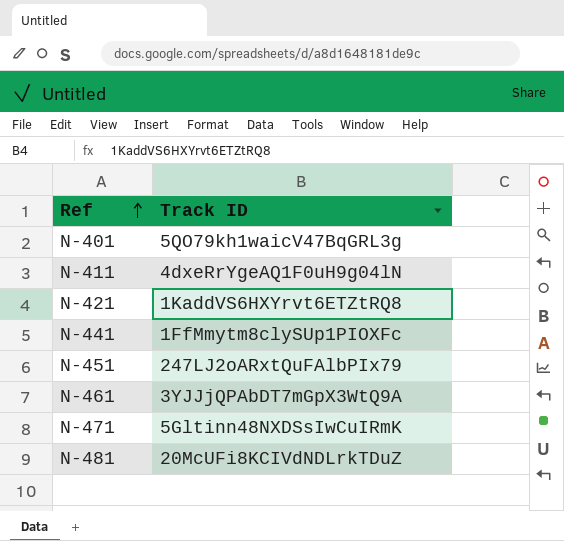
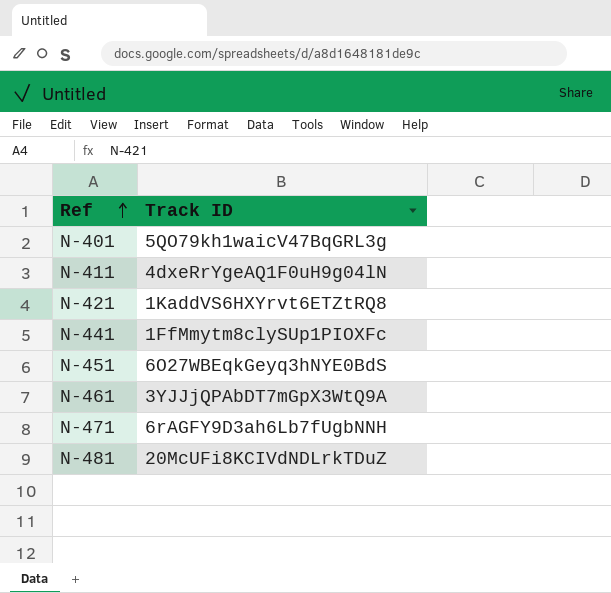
N-451 | Track ID: 247LJ2oARxtQuFAlbPIx79 -> 6O27WBEqkGeyq3hNYE0BdS
N-471 | Track ID: 5Gltinn48NXDSsIwCuIRmK -> 6rAGFY9D3ah6Lb7fUgbNNH

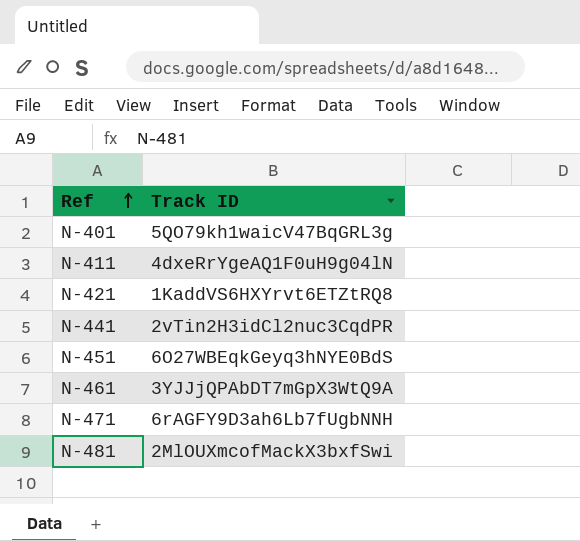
N-441 | Track ID: 1FfMmytm8clySUp1PIOXFc -> 2vTin2H3idCl2nuc3CqdPR
N-481 | Track ID: 20McUFi8KCIVdNDLrkTDuZ -> 2MlOUXmcofMackX3bxfSwi

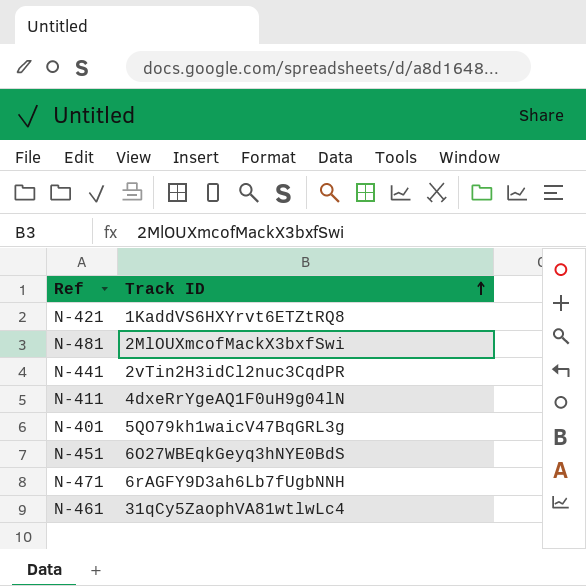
row order: Ref ascending -> Track ID ascending
N-461 | Track ID: 3YJJjQPAbDT7mGpX3WtQ9A -> 31qCy5ZaophVA81wtlwLc4

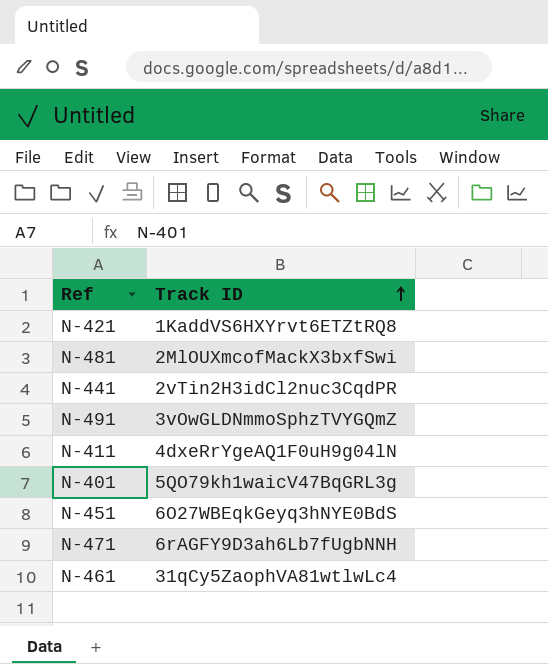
row N-491: none -> 3vOwGLDNmmoSphzTVYGQmZ

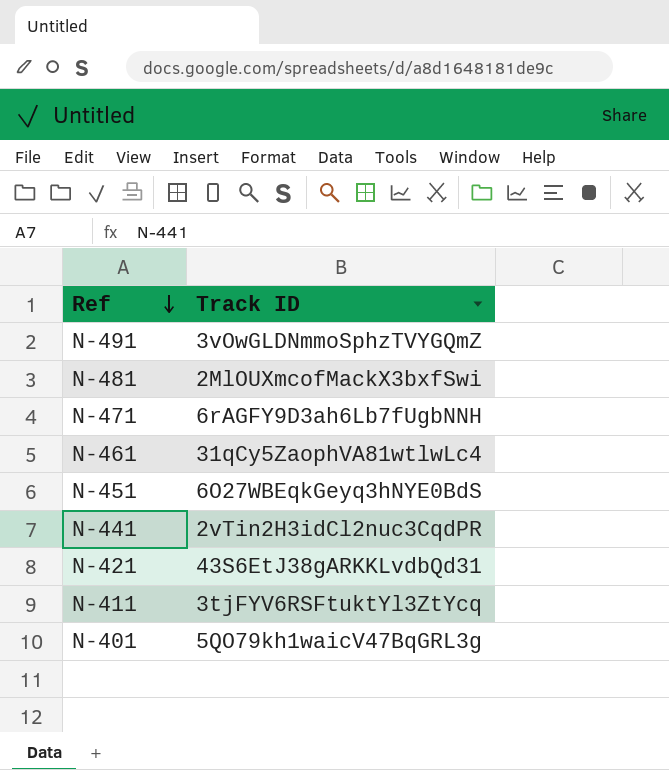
row order: Track ID ascending -> Ref descending
N-421 | Track ID: 1KaddVS6HXYrvt6ETZtRQ8 -> 43S6EtJ38gARKKLvdbQd31
N-411 | Track ID: 4dxeRrYgeAQ1F0uH9g04lN -> 3tjFYV6RSFtuktYl3ZtYcq

